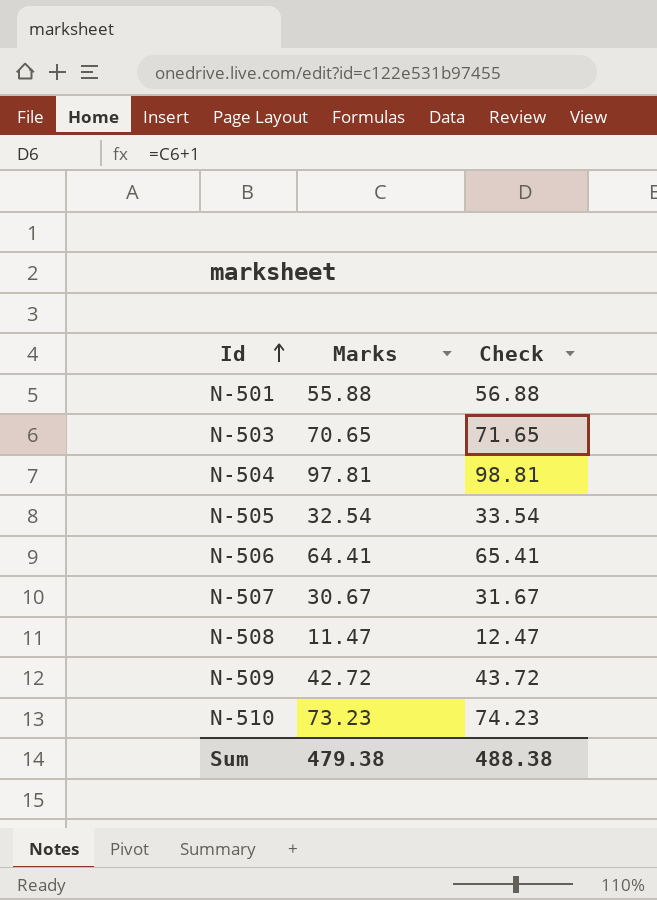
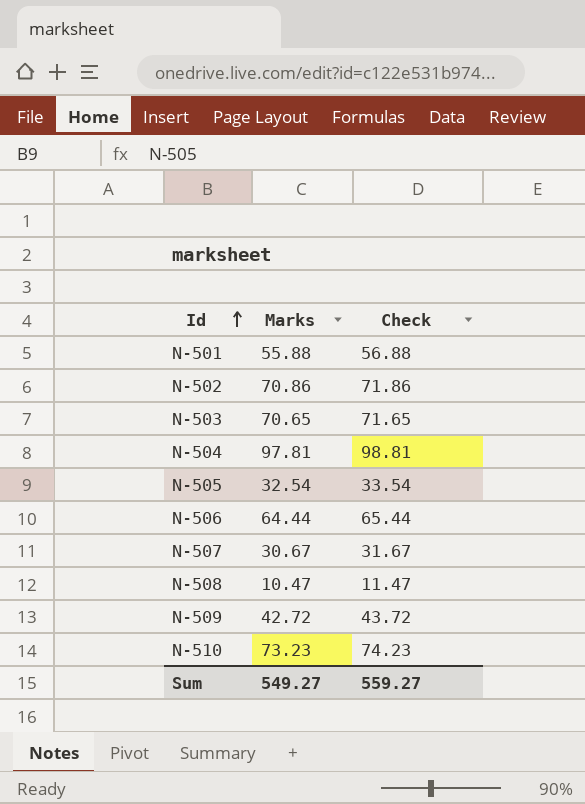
row N-502: none -> 70.86 | 71.86
N-506 | Marks: 64.41 -> 64.44
N-506 | Check: 65.41 -> 65.44
N-508 | Marks: 11.47 -> 10.47
N-508 | Check: 12.47 -> 11.47
Sum | Marks: 479.38 -> 549.27
Sum | Check: 488.38 -> 559.27

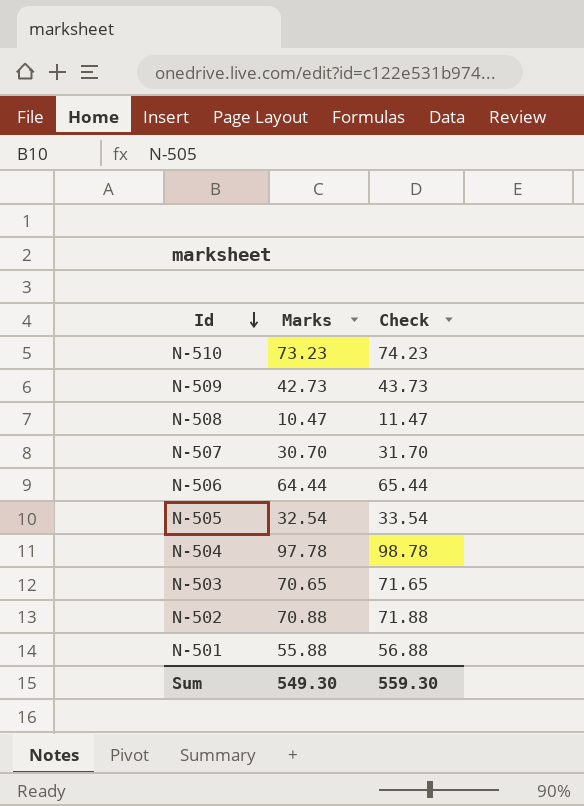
row order: Id ascending -> Id descending
N-509 | Marks: 42.72 -> 42.73
N-509 | Check: 43.72 -> 43.73
N-507 | Marks: 30.67 -> 30.70
N-507 | Check: 31.67 -> 31.70
N-504 | Marks: 97.81 -> 97.78
N-504 | Check: 98.81 -> 98.78
N-502 | Marks: 70.86 -> 70.88
N-502 | Check: 71.86 -> 71.88
Sum | Marks: 549.27 -> 549.30
Sum | Check: 559.27 -> 559.30

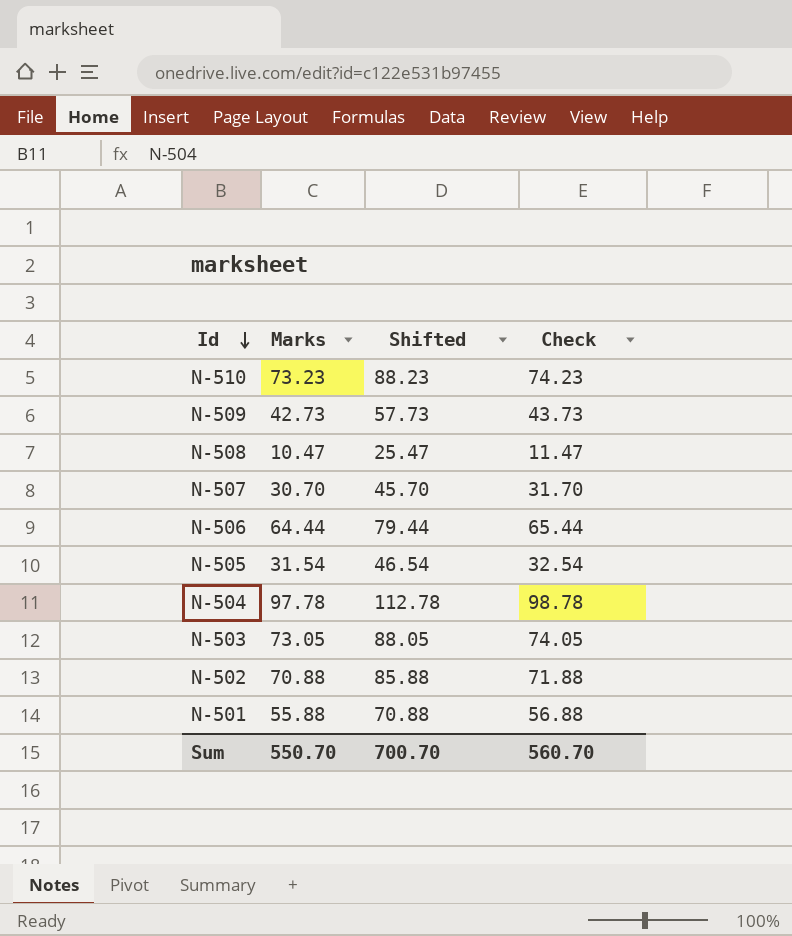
column Shifted | formula: none -> [Marks] + 15
N-505 | Marks: 32.54 -> 31.54
N-505 | Check: 33.54 -> 32.54
N-503 | Marks: 70.65 -> 73.05
N-503 | Check: 71.65 -> 74.05
Sum | Marks: 549.30 -> 550.70
Sum | Check: 559.30 -> 560.70

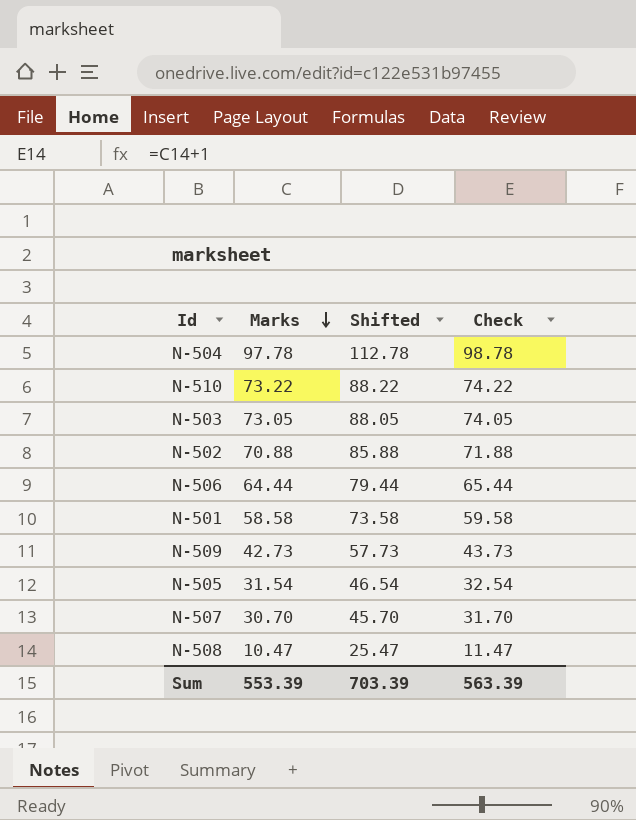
row order: Id descending -> Marks descending
N-510 | Marks: 73.23 -> 73.22
N-510 | Shifted: 88.23 -> 88.22
N-510 | Check: 74.23 -> 74.22
N-501 | Marks: 55.88 -> 58.58
N-501 | Shifted: 70.88 -> 73.58
N-501 | Check: 56.88 -> 59.58
Sum | Marks: 550.70 -> 553.39
Sum | Shifted: 700.70 -> 703.39
Sum | Check: 560.70 -> 563.39

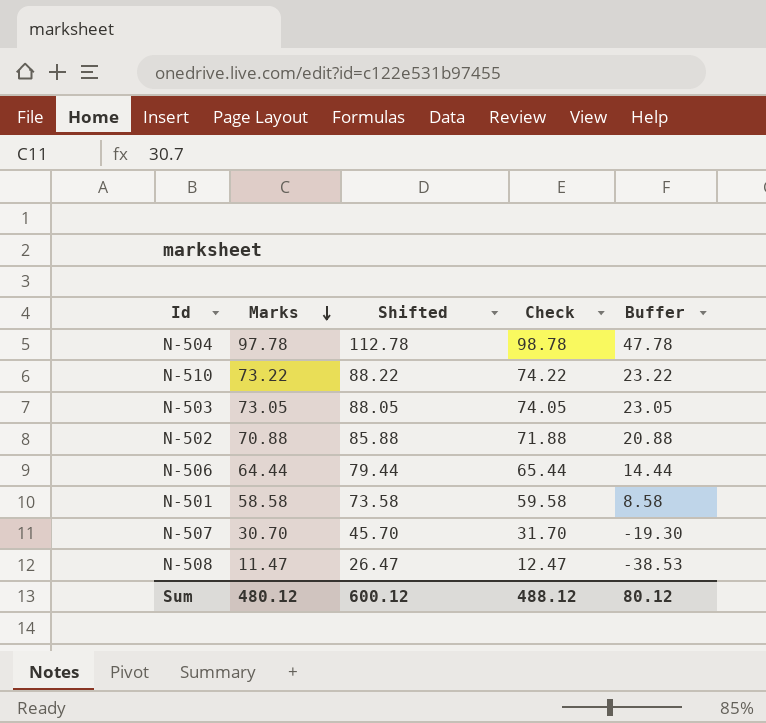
column Buffer | formula: none -> [Marks] - 50
row N-509: 42.73 | 57.73 | 43.73 -> none
row N-505: 31.54 | 46.54 | 32.54 -> none
N-508 | Marks: 10.47 -> 11.47
N-508 | Shifted: 25.47 -> 26.47
N-508 | Check: 11.47 -> 12.47
Sum | Marks: 553.39 -> 480.12
Sum | Shifted: 703.39 -> 600.12
Sum | Check: 563.39 -> 488.12

